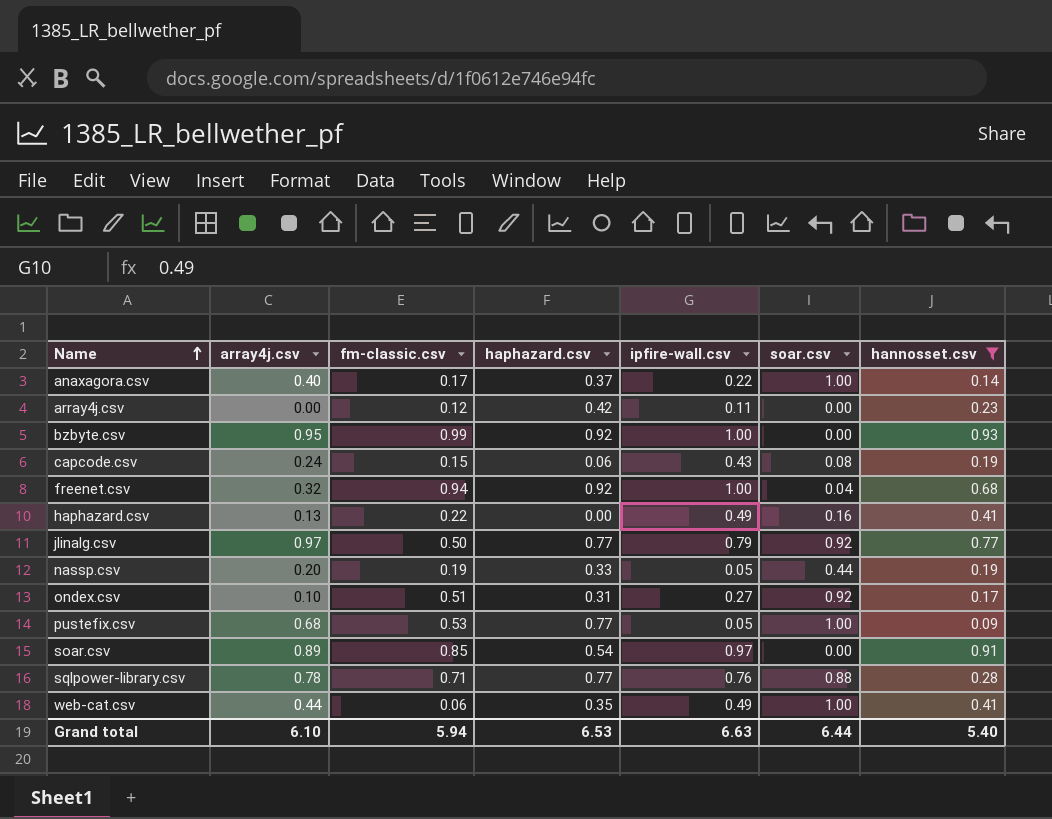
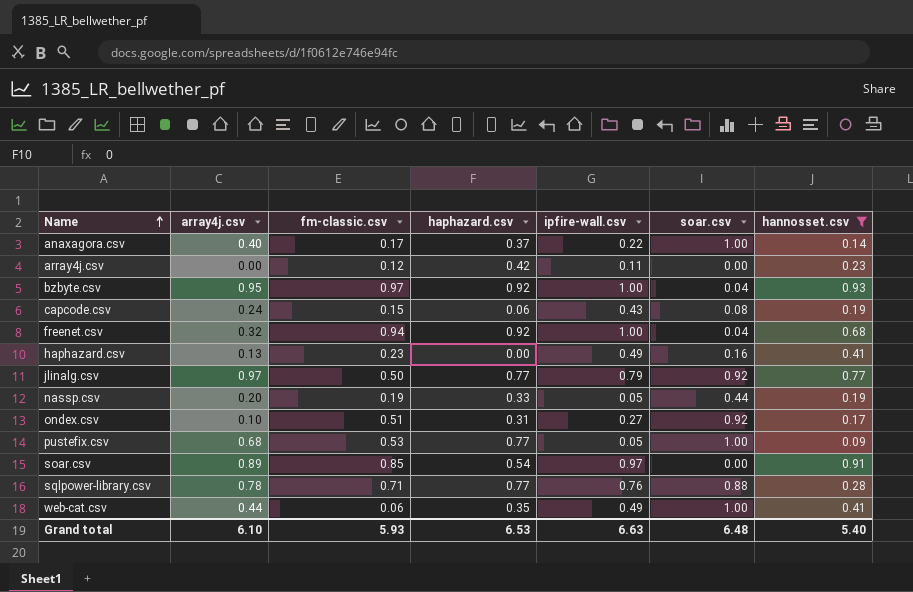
bzbyte.csv | fm-classic.csv: 0.99 -> 0.97
bzbyte.csv | soar.csv: 0.00 -> 0.04
haphazard.csv | fm-classic.csv: 0.22 -> 0.23
Grand total | fm-classic.csv: 5.94 -> 5.93
Grand total | soar.csv: 6.44 -> 6.48

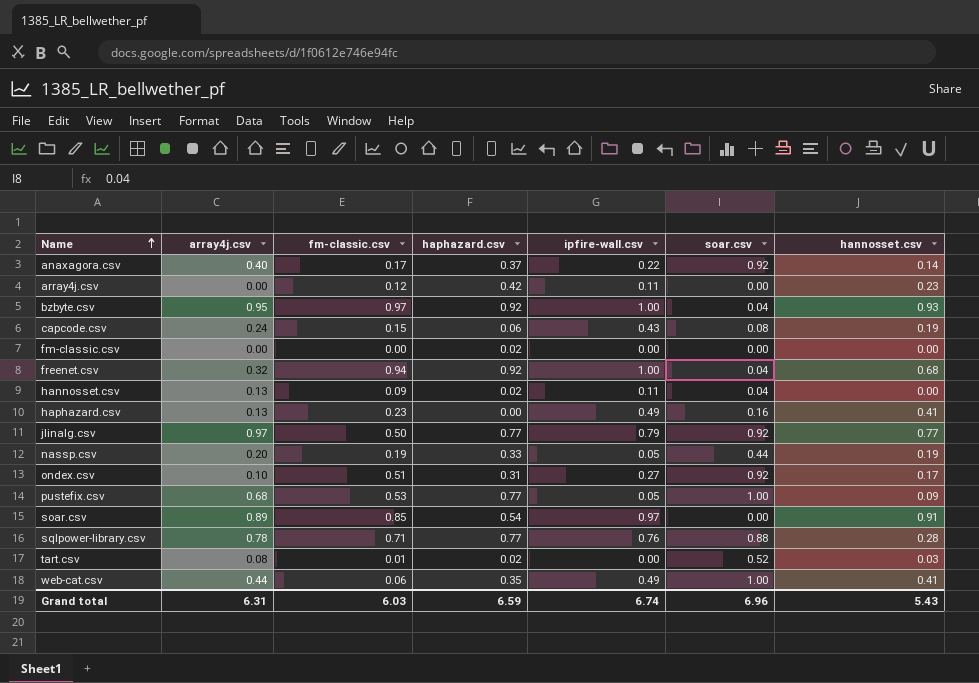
filter: hannosset.csv >= 0.09 -> none
anaxagora.csv | soar.csv: 1.00 -> 0.92
Grand total | array4j.csv: 6.10 -> 6.31
Grand total | fm-classic.csv: 5.93 -> 6.03
Grand total | haphazard.csv: 6.53 -> 6.59
Grand total | ipfire-wall.csv: 6.63 -> 6.74
Grand total | soar.csv: 6.48 -> 6.96
Grand total | hannosset.csv: 5.40 -> 5.43

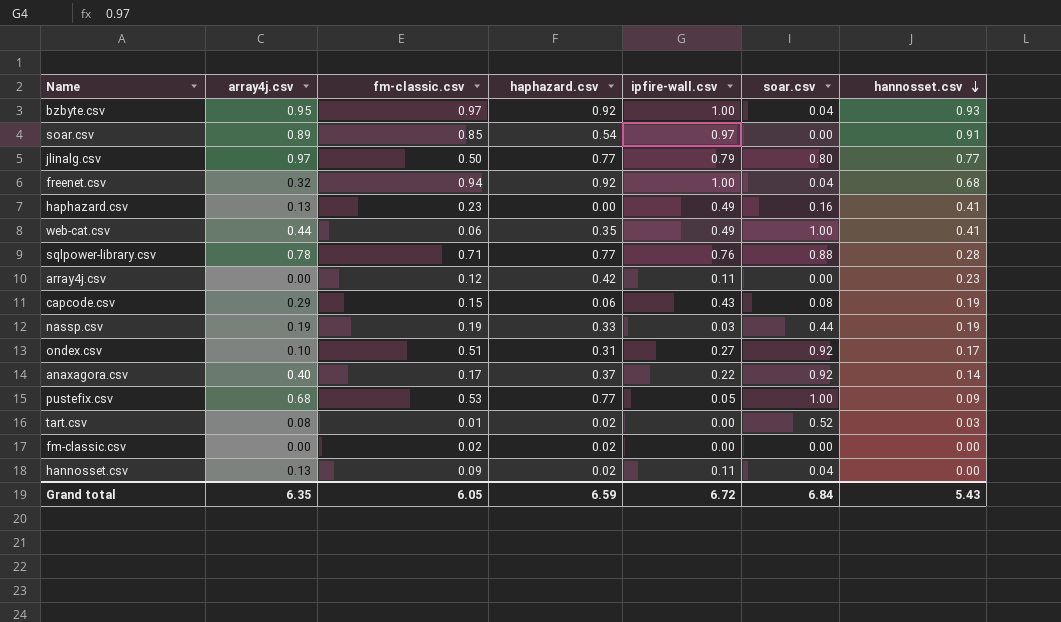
row order: Name ascending -> hannosset.csv descending
jlinalg.csv | soar.csv: 0.92 -> 0.80
capcode.csv | array4j.csv: 0.24 -> 0.29
nassp.csv | array4j.csv: 0.20 -> 0.19
nassp.csv | ipfire-wall.csv: 0.05 -> 0.03
fm-classic.csv | fm-classic.csv: 0.00 -> 0.02
Grand total | array4j.csv: 6.31 -> 6.35
Grand total | fm-classic.csv: 6.03 -> 6.05
Grand total | ipfire-wall.csv: 6.74 -> 6.72
Grand total | soar.csv: 6.96 -> 6.84

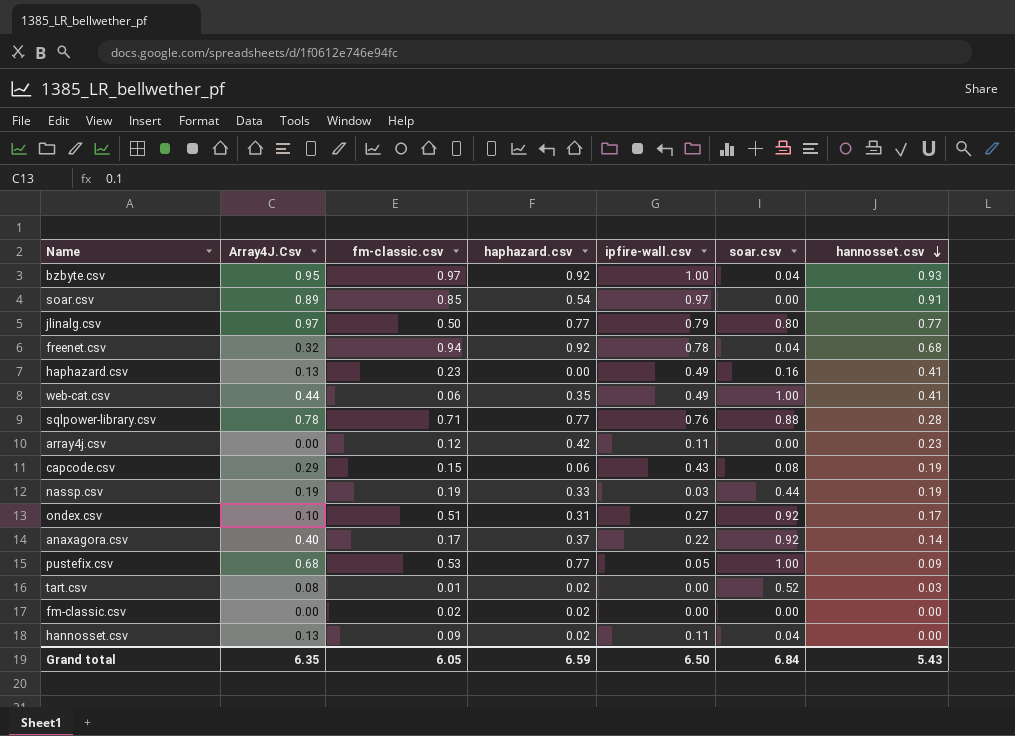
column name: array4j.csv -> Array4J.Csv
freenet.csv | ipfire-wall.csv: 1.00 -> 0.78
Grand total | ipfire-wall.csv: 6.72 -> 6.50

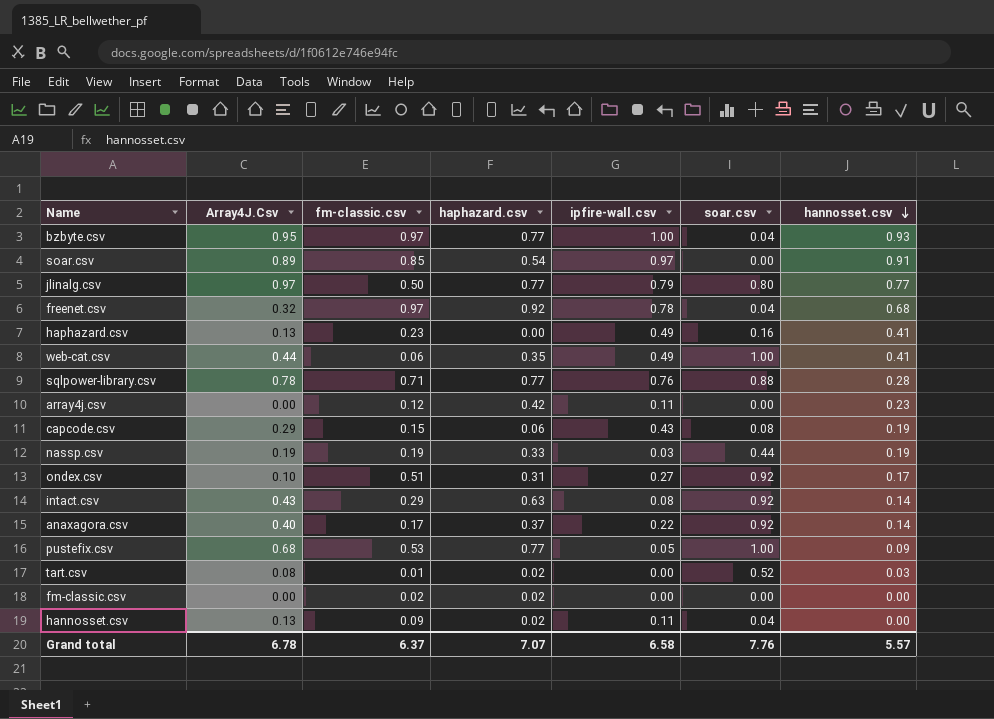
bzbyte.csv | haphazard.csv: 0.92 -> 0.77
freenet.csv | fm-classic.csv: 0.94 -> 0.97
row intact.csv: none -> 0.43 | 0.29 | 0.63 | 0.08 | 0.92 | 0.14
Grand total | Array4J.Csv: 6.35 -> 6.78
Grand total | fm-classic.csv: 6.05 -> 6.37
Grand total | haphazard.csv: 6.59 -> 7.07
Grand total | ipfire-wall.csv: 6.50 -> 6.58
Grand total | soar.csv: 6.84 -> 7.76
Grand total | hannosset.csv: 5.43 -> 5.57

